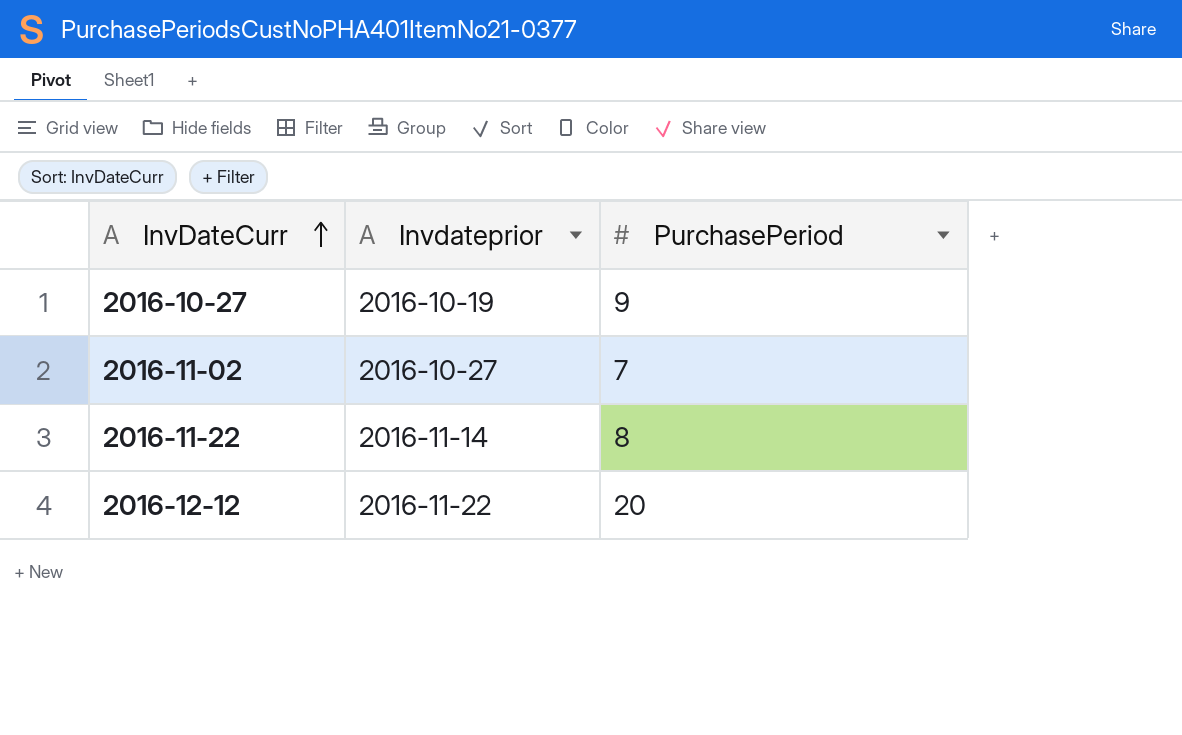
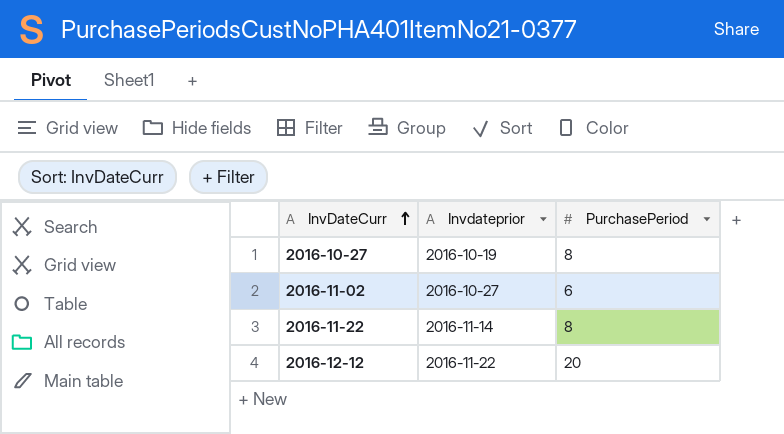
2016-10-27 | PurchasePeriod: 9 -> 8
2016-11-02 | PurchasePeriod: 7 -> 6

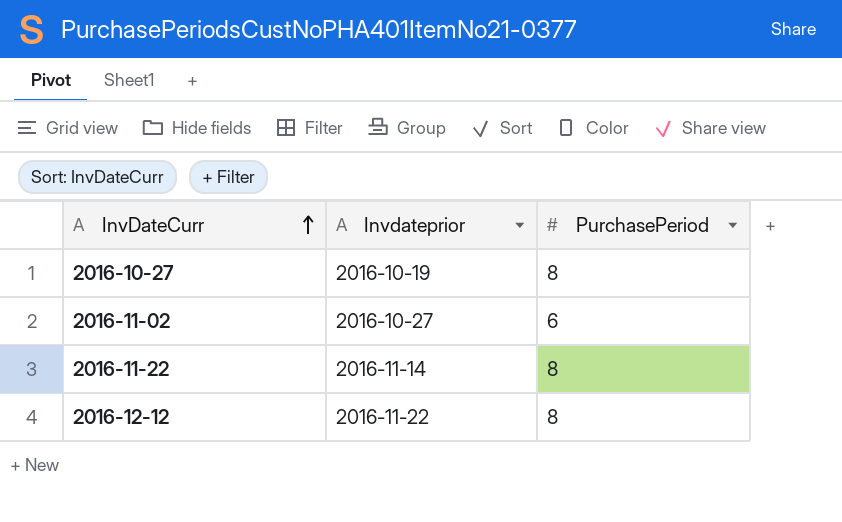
2016-12-12 | PurchasePeriod: 20 -> 8

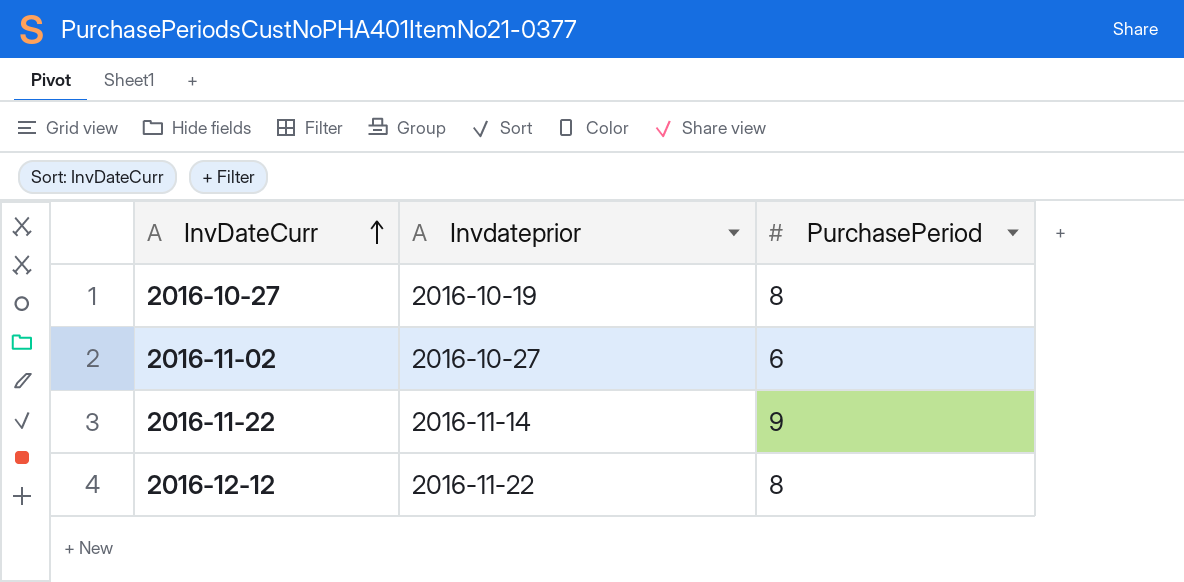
2016-11-22 | PurchasePeriod: 8 -> 9

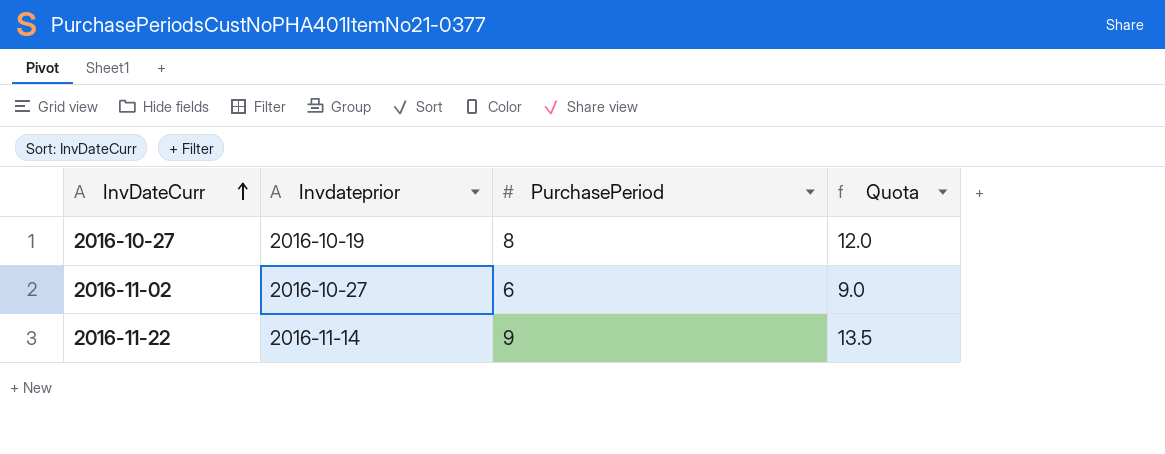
column Quota | formula: none -> [PurchasePeriod] * 1.5
row 2016-12-12: 2016-11-22 | 8 -> none

